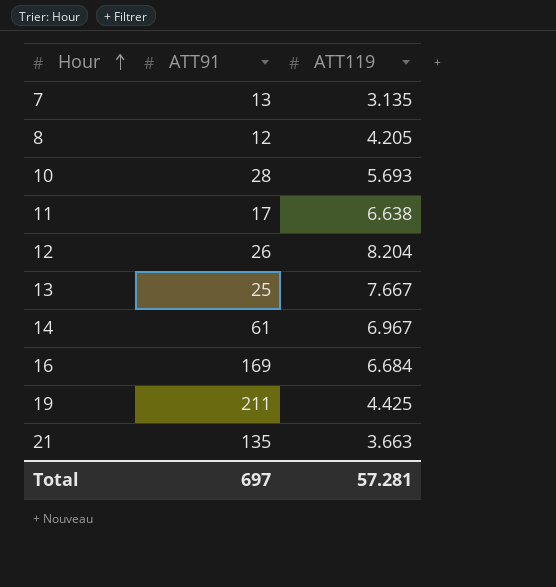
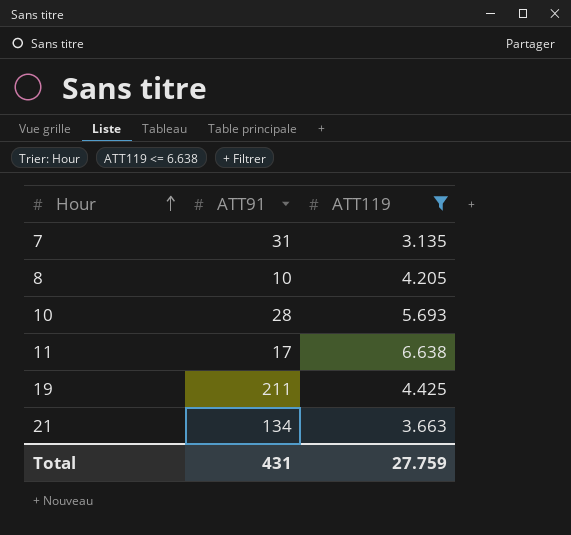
filter: none -> ATT119 <= 6.638
7 | ATT91: 13 -> 31
8 | ATT91: 12 -> 10
21 | ATT91: 135 -> 134
Total | ATT91: 697 -> 431
Total | ATT119: 57.281 -> 27.759

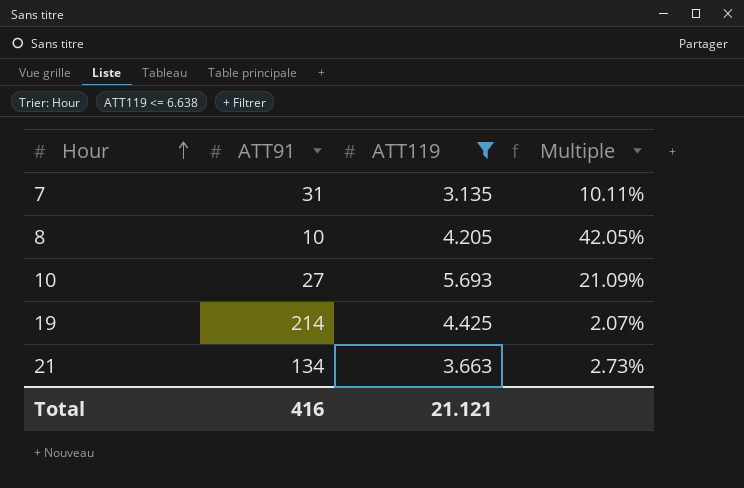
column Multiple | formula: none -> [ATT119] / [ATT91]
row 11: 17 | 6.638 -> none
10 | ATT91: 28 -> 27
19 | ATT91: 211 -> 214
Total | ATT91: 431 -> 416
Total | ATT119: 27.759 -> 21.121

